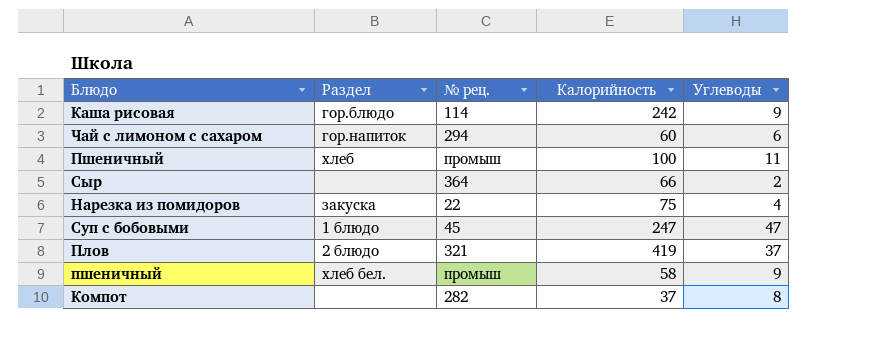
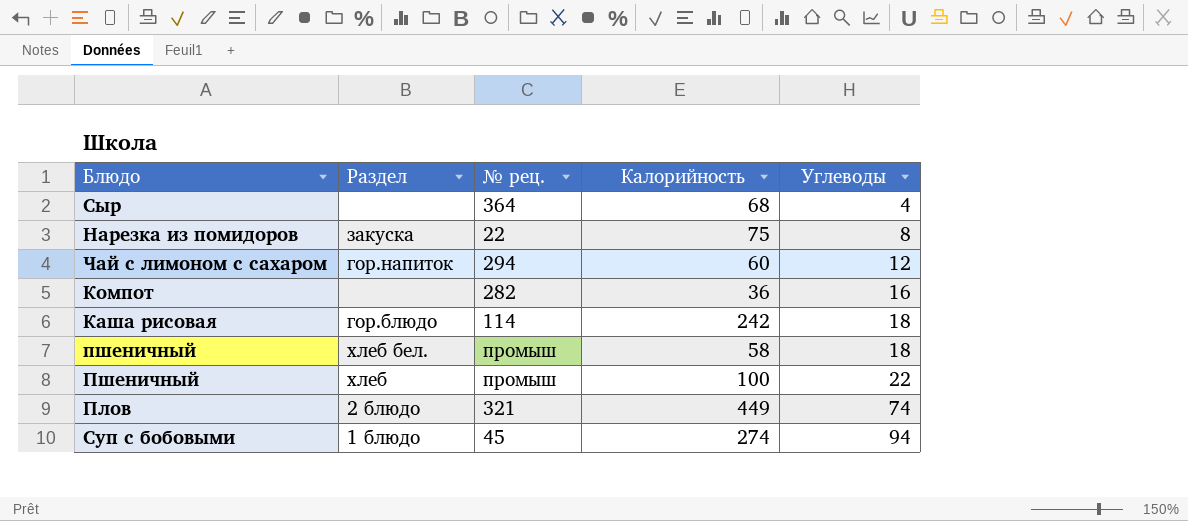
row order: none -> Углеводы ascending
Сыр | Калорийность: 66 -> 68
Сыр | Углеводы: 2 -> 4
Нарезка из помидоров | Углеводы: 4 -> 8
Чай с лимоном с сахаром | Углеводы: 6 -> 12
Компот | Калорийность: 37 -> 36
Компот | Углеводы: 8 -> 16
Каша рисовая | Углеводы: 9 -> 18
пшеничный | Углеводы: 9 -> 18
Пшеничный | Углеводы: 11 -> 22
Плов | Калорийность: 419 -> 449
Плов | Углеводы: 37 -> 74
Суп с бобовыми | Калорийность: 247 -> 274
Суп с бобовыми | Углеводы: 47 -> 94

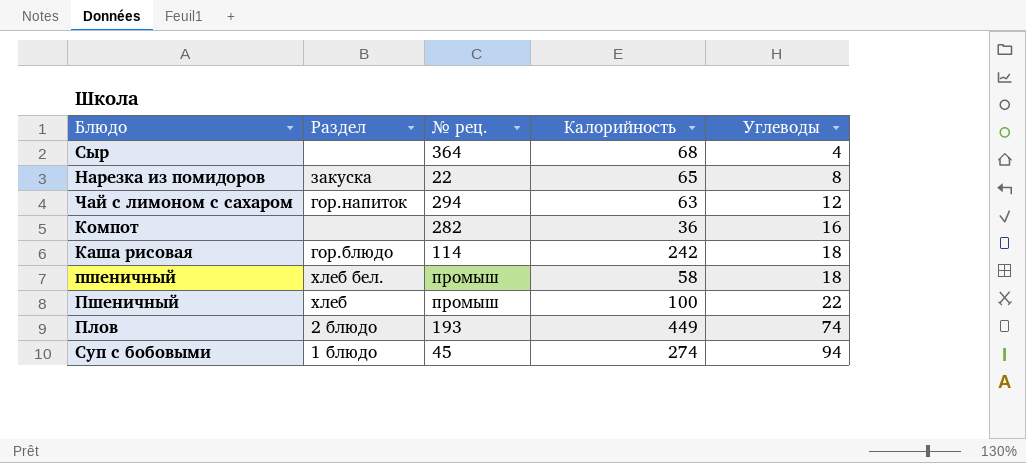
Нарезка из помидоров | Калорийность: 75 -> 65
Чай с лимоном с сахаром | Калорийность: 60 -> 63
Плов | № рец.: 321 -> 193

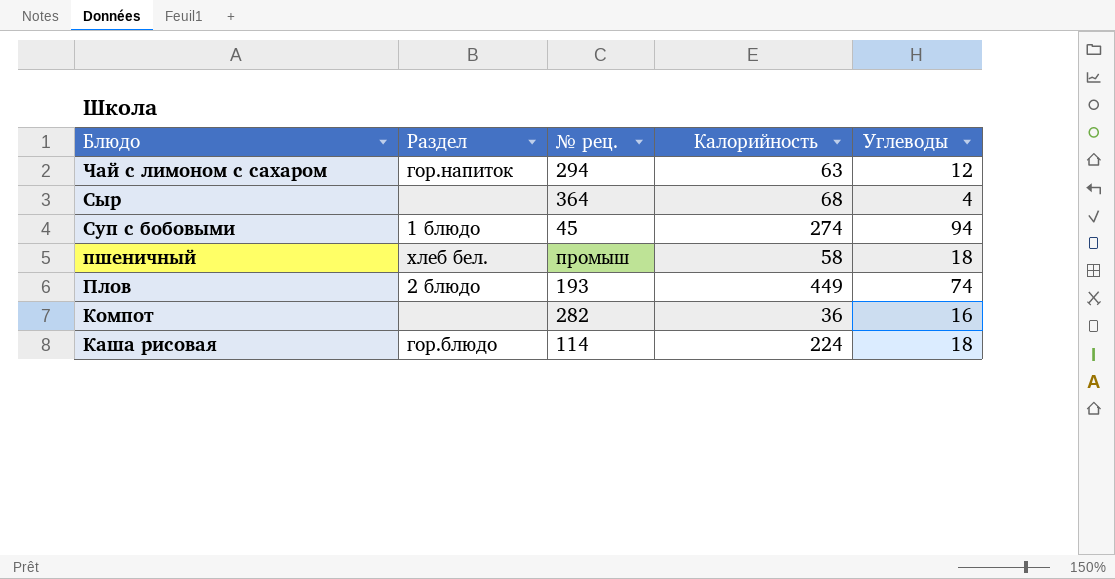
row order: Углеводы ascending -> Блюдо descending
row Нарезка из помидоров: закуска | 22 | 65 | 8 -> none
row Пшеничный: хлеб | промыш | 100 | 22 -> none
Каша рисовая | Калорийность: 242 -> 224

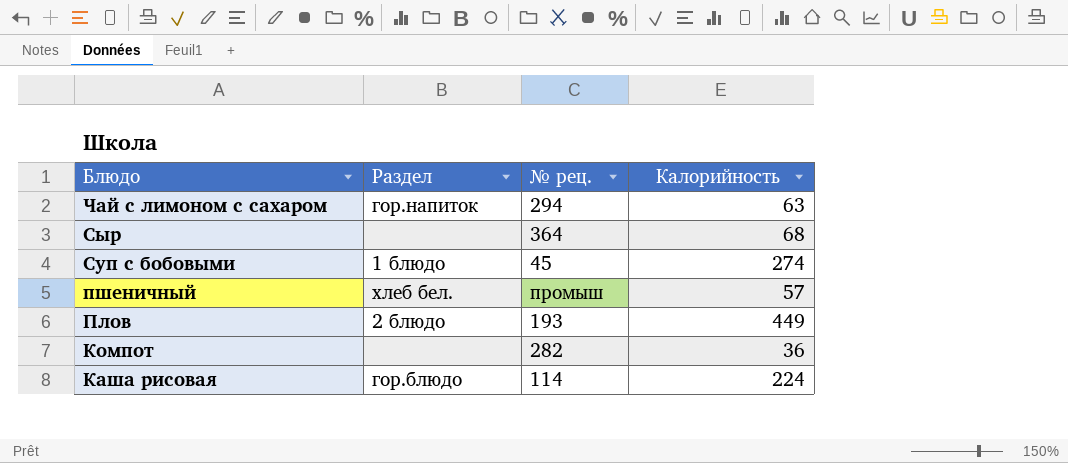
column Углеводы | position: 5 -> none
пшеничный | Калорийность: 58 -> 57

